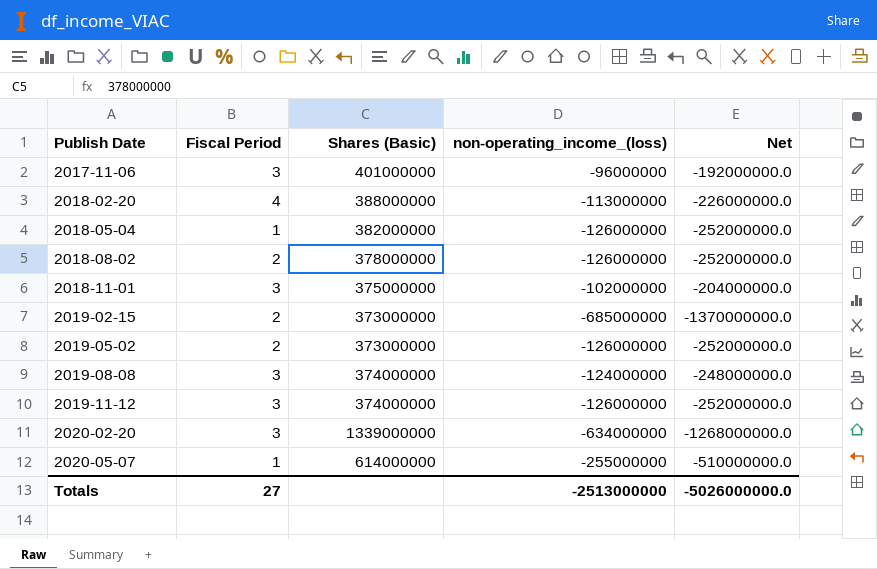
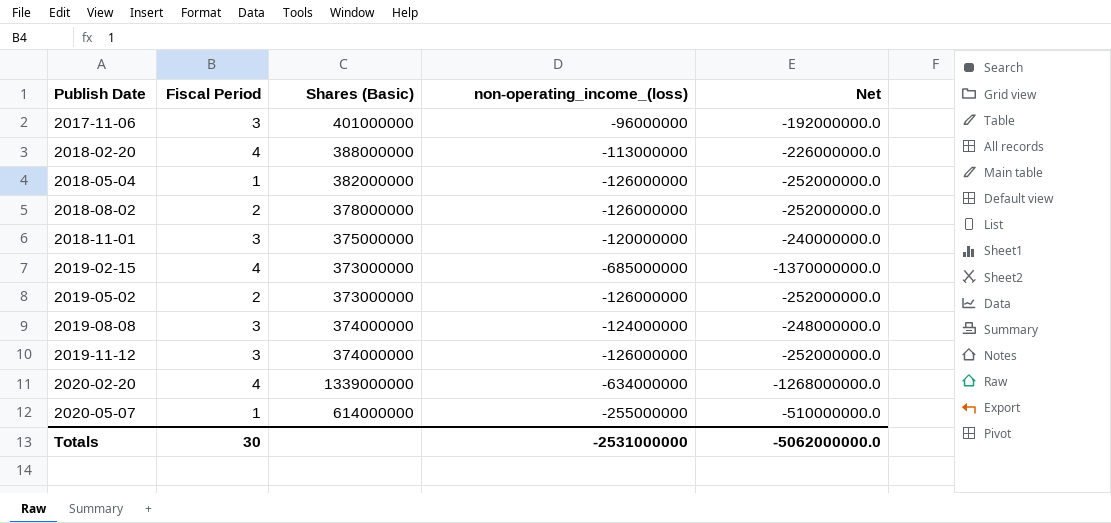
2018-11-01 | non-operating_income_(loss): -102000000 -> -120000000
2018-11-01 | Net: -204000000.0 -> -240000000.0
2019-02-15 | Fiscal Period: 2 -> 4
2020-02-20 | Fiscal Period: 3 -> 4
Totals | Fiscal Period: 27 -> 30
Totals | non-operating_income_(loss): -2513000000 -> -2531000000
Totals | Net: -5026000000.0 -> -5062000000.0

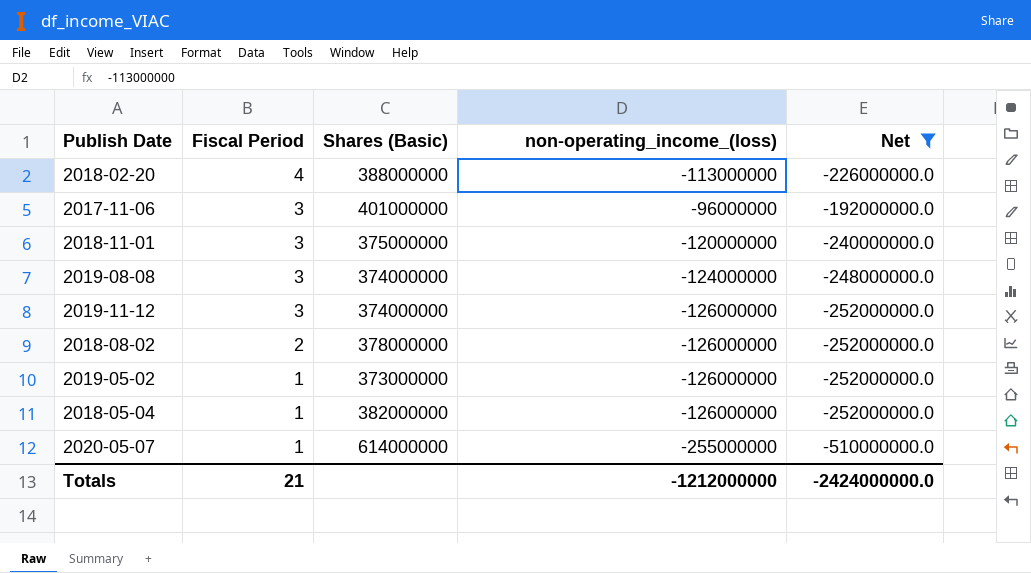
filter: none -> Net >= -510000000.0
row order: Publish Date ascending -> Fiscal Period descending
2019-05-02 | Fiscal Period: 2 -> 1
Totals | Fiscal Period: 30 -> 21
Totals | non-operating_income_(loss): -2531000000 -> -1212000000
Totals | Net: -5062000000.0 -> -2424000000.0

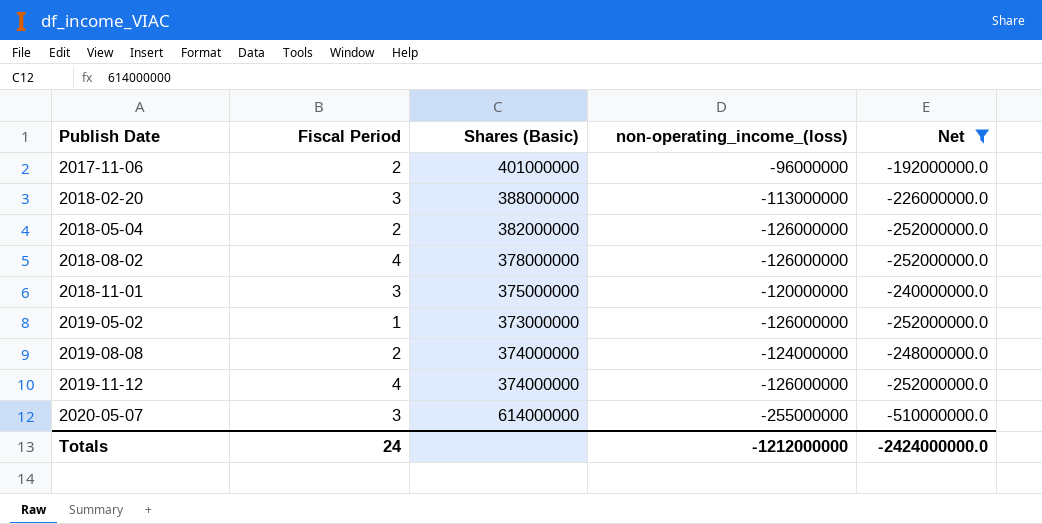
row order: Fiscal Period descending -> Publish Date ascending
2017-11-06 | Fiscal Period: 3 -> 2
2018-02-20 | Fiscal Period: 4 -> 3
2018-05-04 | Fiscal Period: 1 -> 2
2018-08-02 | Fiscal Period: 2 -> 4
2019-08-08 | Fiscal Period: 3 -> 2
2019-11-12 | Fiscal Period: 3 -> 4
2020-05-07 | Fiscal Period: 1 -> 3
Totals | Fiscal Period: 21 -> 24

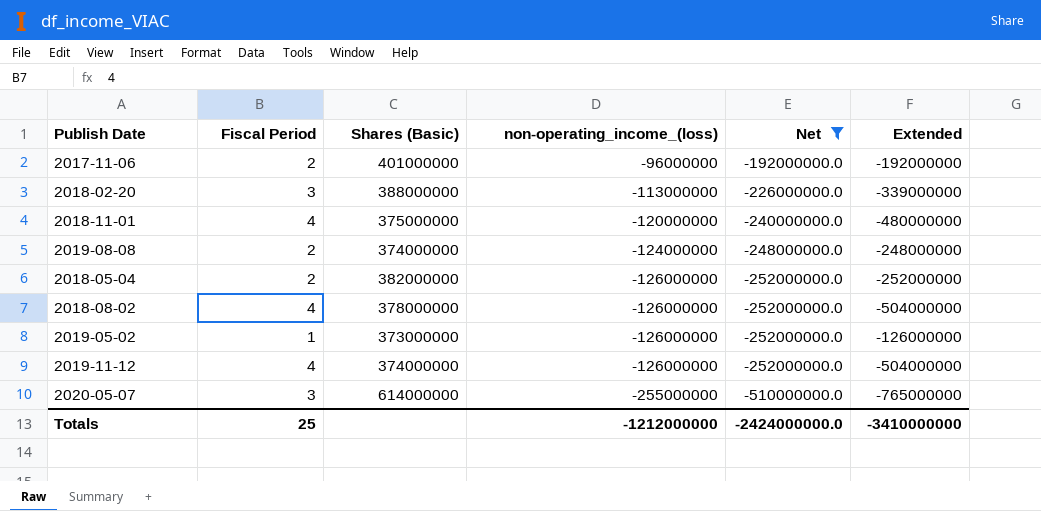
row order: Publish Date ascending -> non-operating_income_(loss) descending
column Extended | formula: none -> [Fiscal Period] * [non-operating_income_(loss)]
2018-11-01 | Fiscal Period: 3 -> 4
Totals | Fiscal Period: 24 -> 25

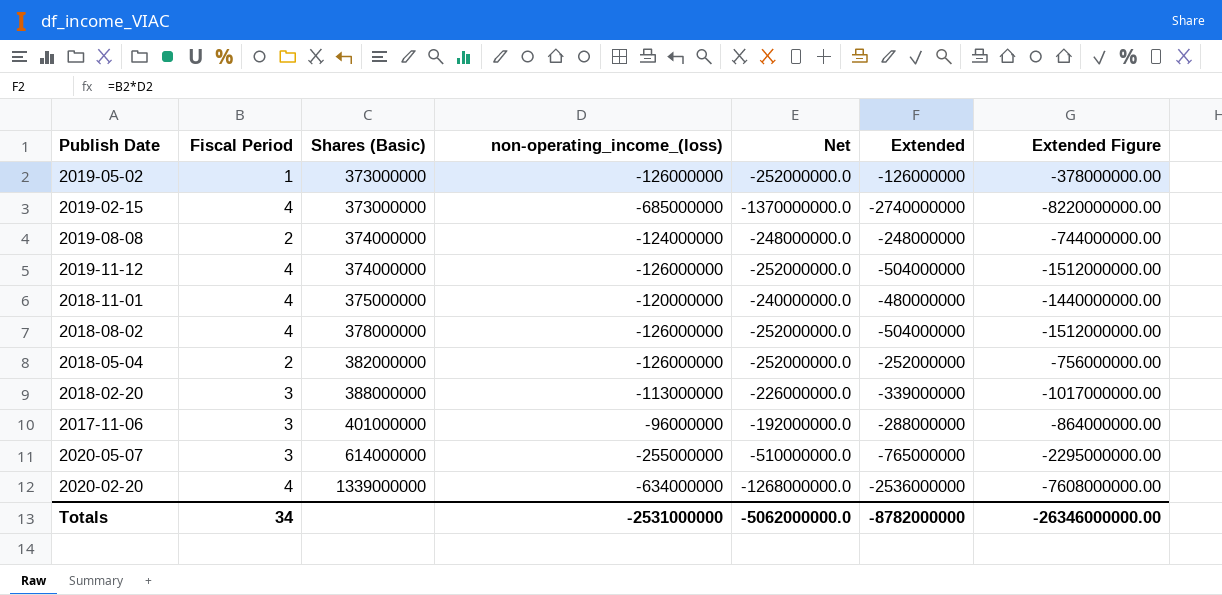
filter: Net >= -510000000.0 -> none
row order: non-operating_income_(loss) descending -> Shares (Basic) ascending
column Extended Figure | formula: none -> [Extended] * 3
2017-11-06 | Fiscal Period: 2 -> 3
2017-11-06 | Extended: -192000000 -> -288000000
Totals | Fiscal Period: 25 -> 34
Totals | non-operating_income_(loss): -1212000000 -> -2531000000
Totals | Net: -2424000000.0 -> -5062000000.0
Totals | Extended: -3410000000 -> -8782000000

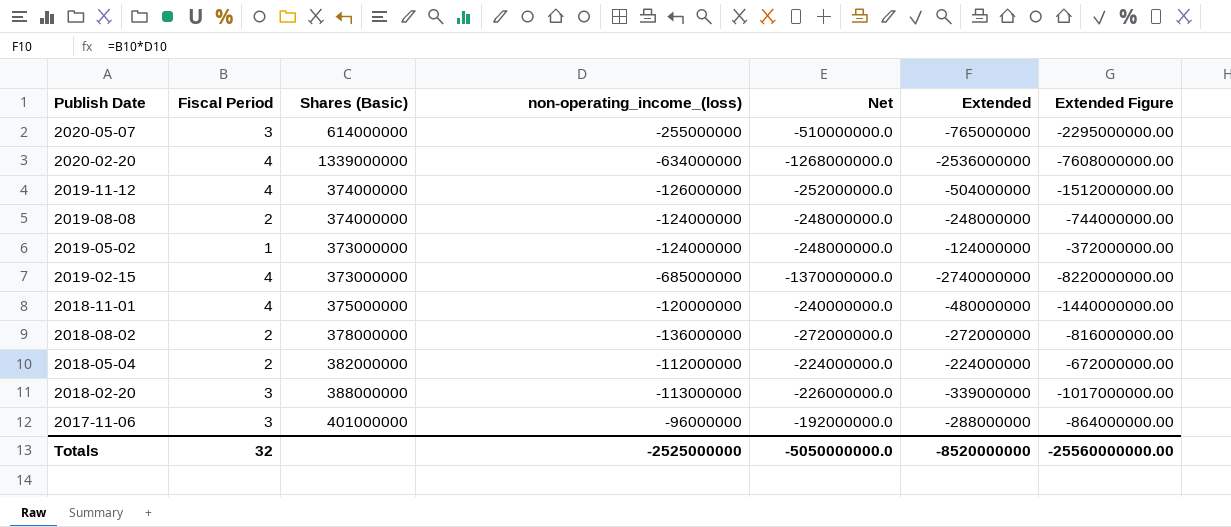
row order: Shares (Basic) ascending -> Publish Date descending
2019-05-02 | non-operating_income_(loss): -126000000 -> -124000000
2019-05-02 | Net: -252000000.0 -> -248000000.0
2019-05-02 | Extended: -126000000 -> -124000000
2019-05-02 | Extended Figure: -378000000.00 -> -372000000.00
2018-08-02 | Fiscal Period: 4 -> 2
2018-08-02 | non-operating_income_(loss): -126000000 -> -136000000
2018-08-02 | Net: -252000000.0 -> -272000000.0
2018-08-02 | Extended: -504000000 -> -272000000
2018-08-02 | Extended Figure: -1512000000.00 -> -816000000.00
2018-05-04 | non-operating_income_(loss): -126000000 -> -112000000
2018-05-04 | Net: -252000000.0 -> -224000000.0
2018-05-04 | Extended: -252000000 -> -224000000
2018-05-04 | Extended Figure: -756000000.00 -> -672000000.00
Totals | Fiscal Period: 34 -> 32
Totals | non-operating_income_(loss): -2531000000 -> -2525000000
Totals | Net: -5062000000.0 -> -5050000000.0
Totals | Extended: -8782000000 -> -8520000000
Totals | Extended Figure: -26346000000.00 -> -25560000000.00

